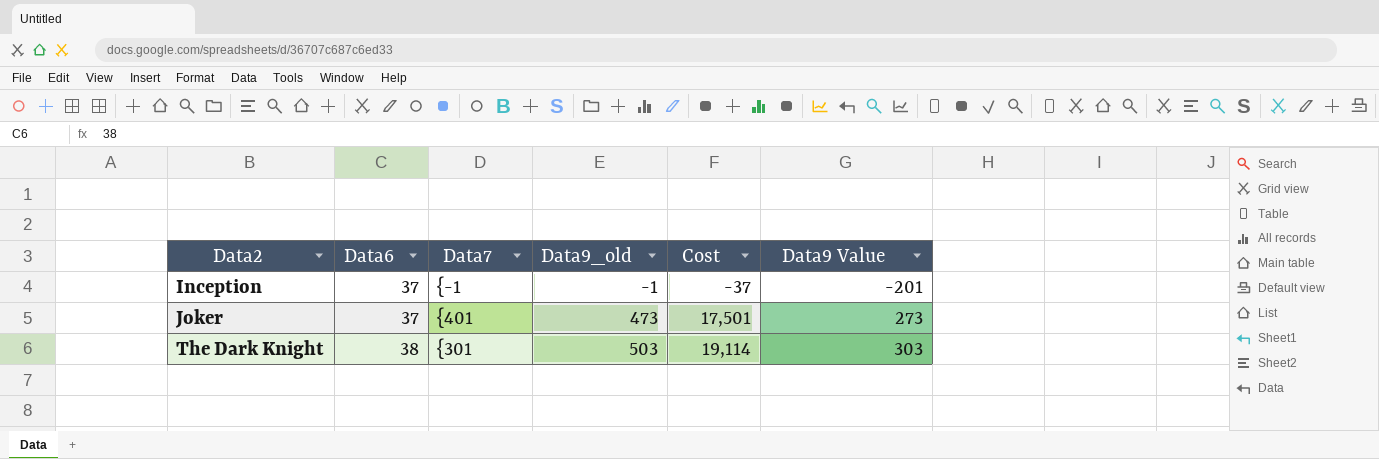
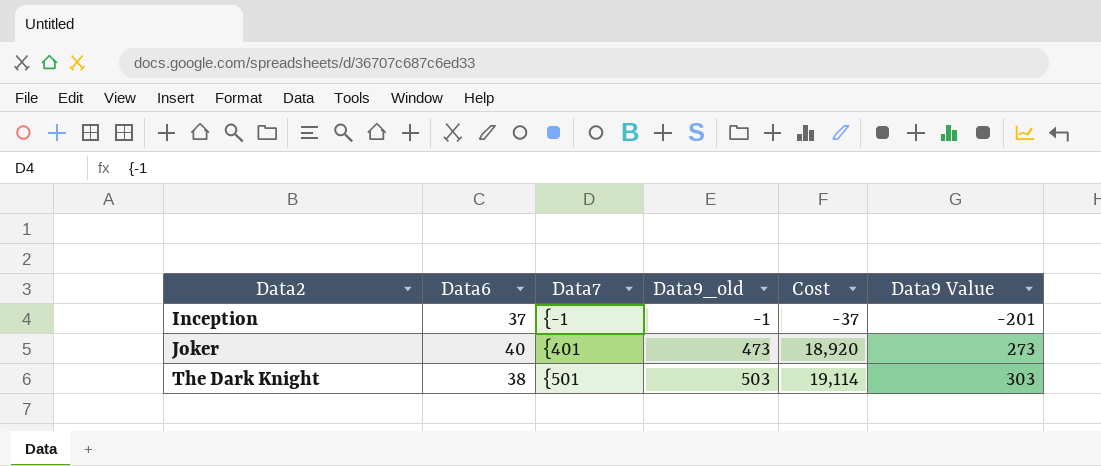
Joker | Data6: 37 -> 40
Joker | Cost: 17,501 -> 18,920
The Dark Knight | Data7: {301 -> {501

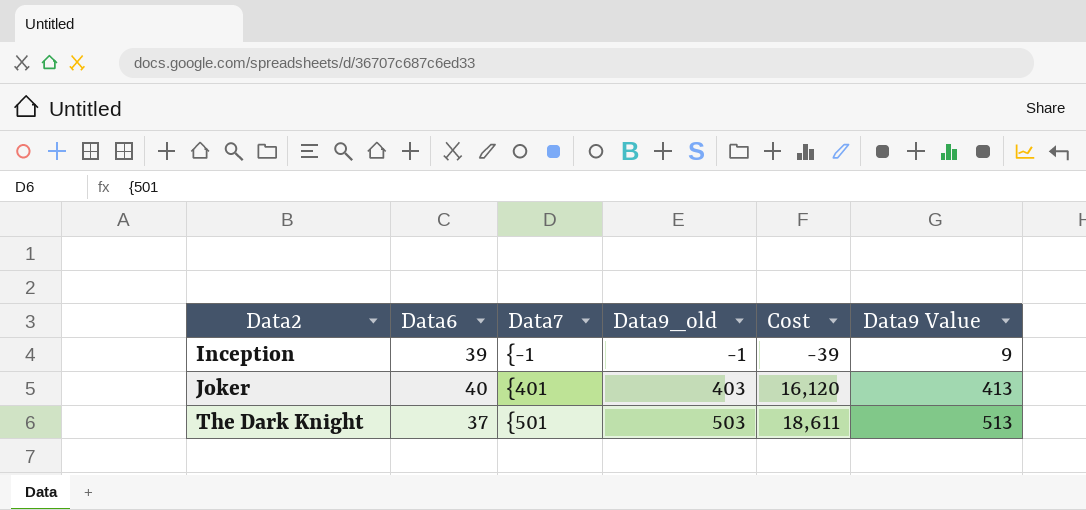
column Data9 Value | formula: [Data9_old] - 200 -> [Data9_old] + 10
Inception | Data6: 37 -> 39
Inception | Cost: -37 -> -39
Joker | Data9_old: 473 -> 403
Joker | Cost: 18,920 -> 16,120
The Dark Knight | Data6: 38 -> 37
The Dark Knight | Cost: 19,114 -> 18,611

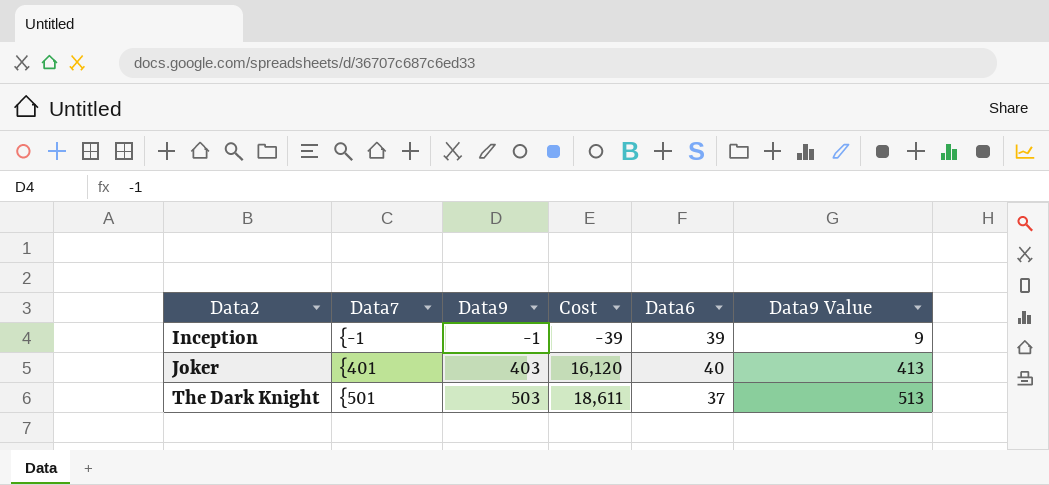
column name: Data9_old -> Data9
column Data6 | position: 2 -> 5

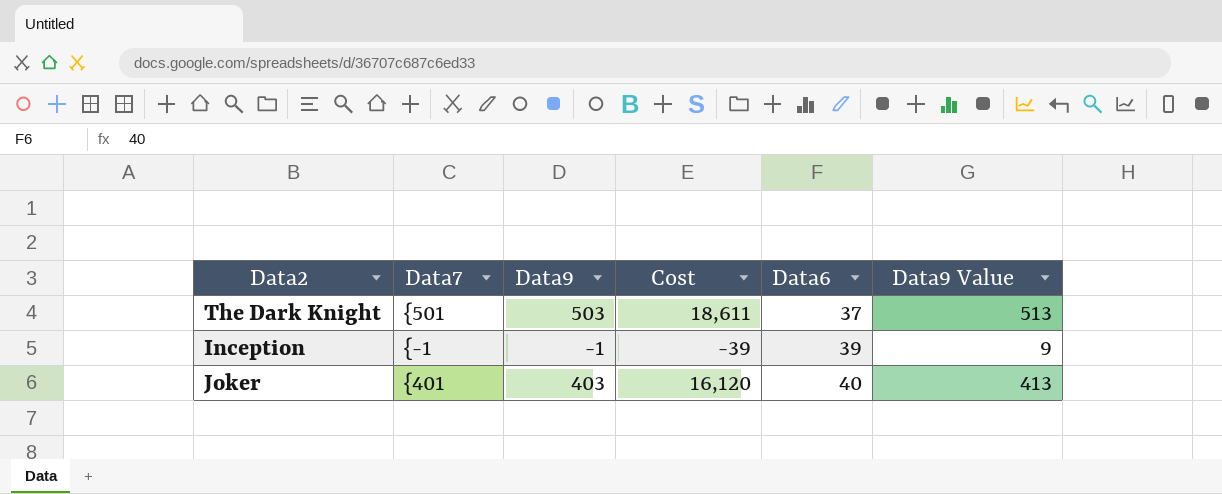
row order: Data2 ascending -> Data6 ascending

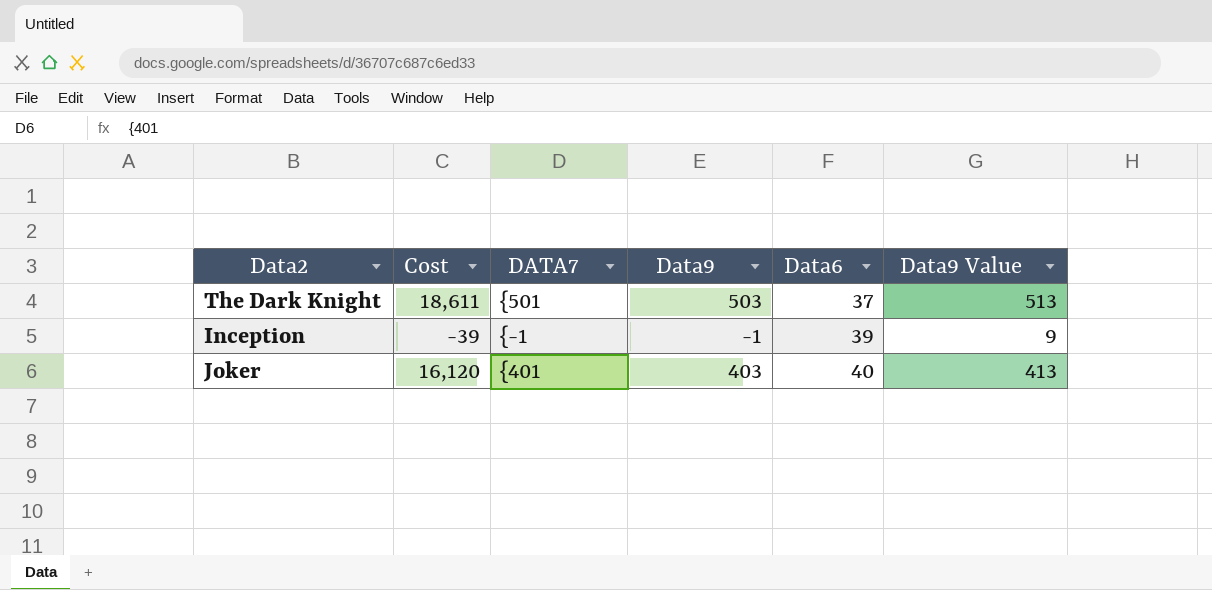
column Cost | position: 4 -> 2
column name: Data7 -> DATA7

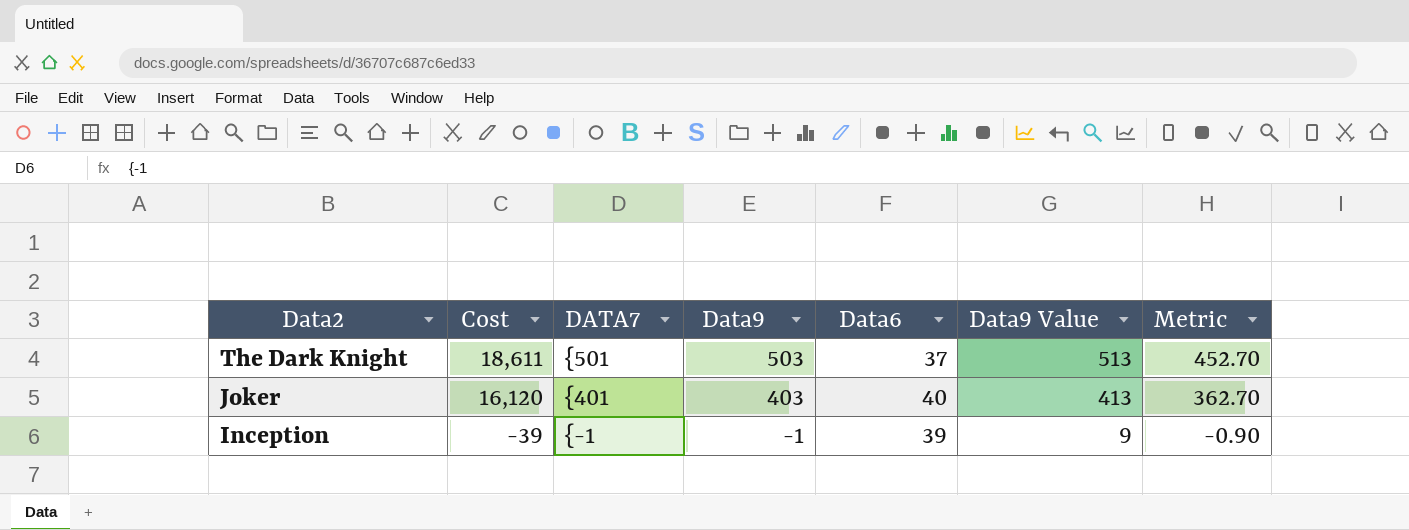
row order: Data6 ascending -> Data2 descending
column Metric | formula: none -> [Data9] * 0.9

